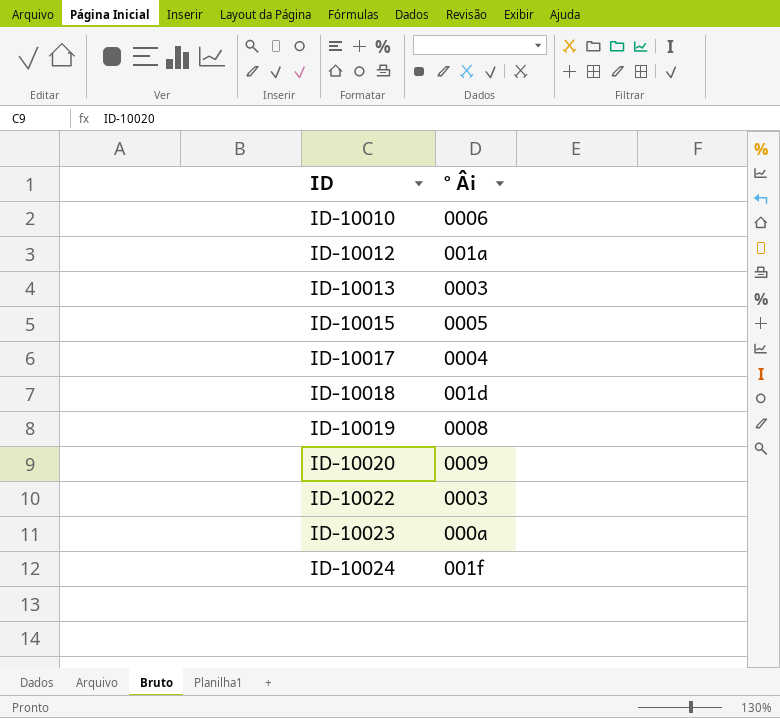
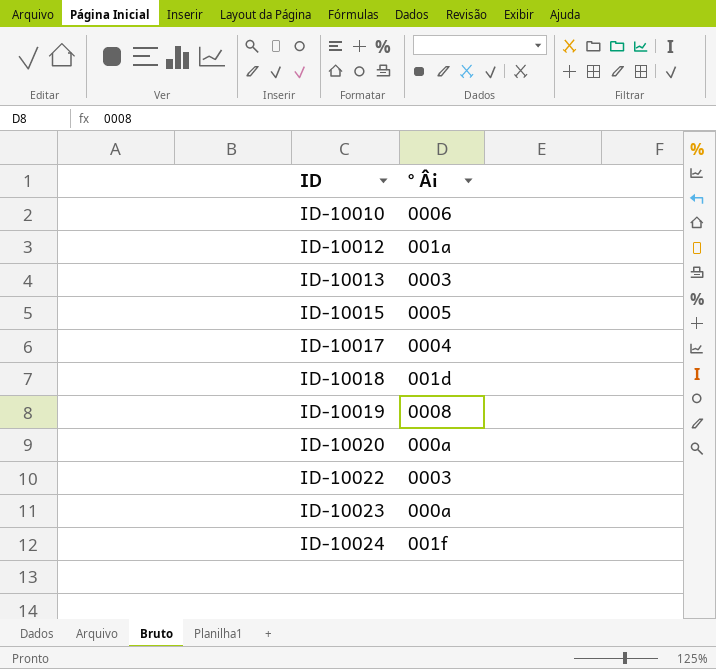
ID-10020 | ° Âi: 0009 -> 000a

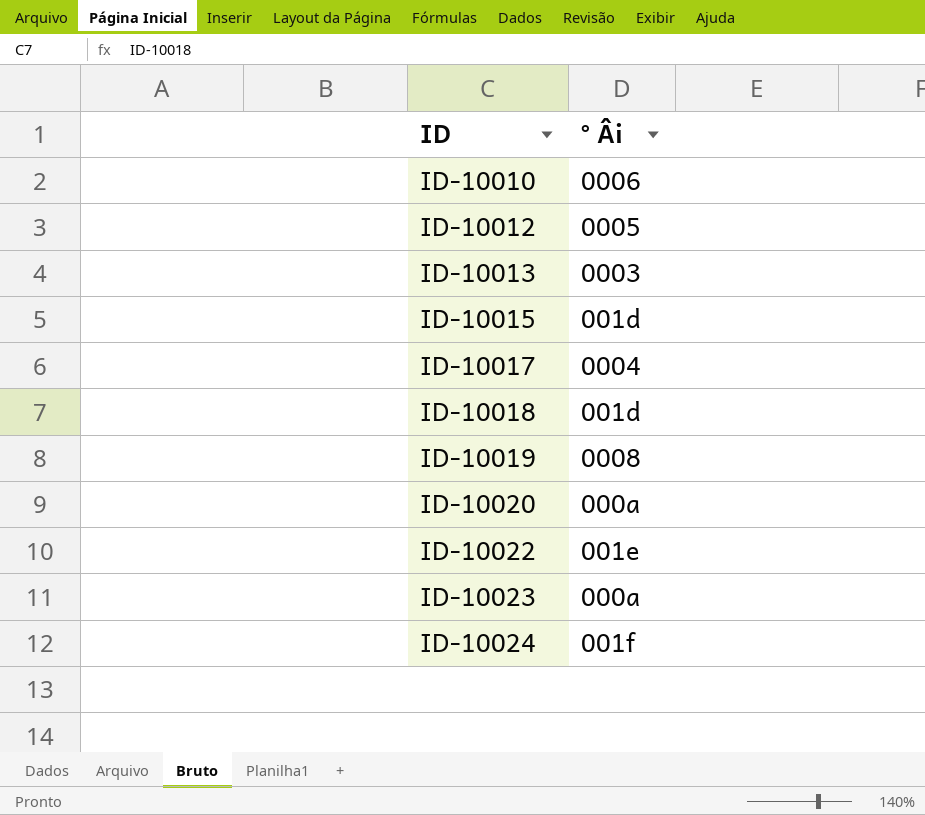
ID-10012 | ° Âi: 001a -> 0005
ID-10015 | ° Âi: 0005 -> 001d
ID-10022 | ° Âi: 0003 -> 001e

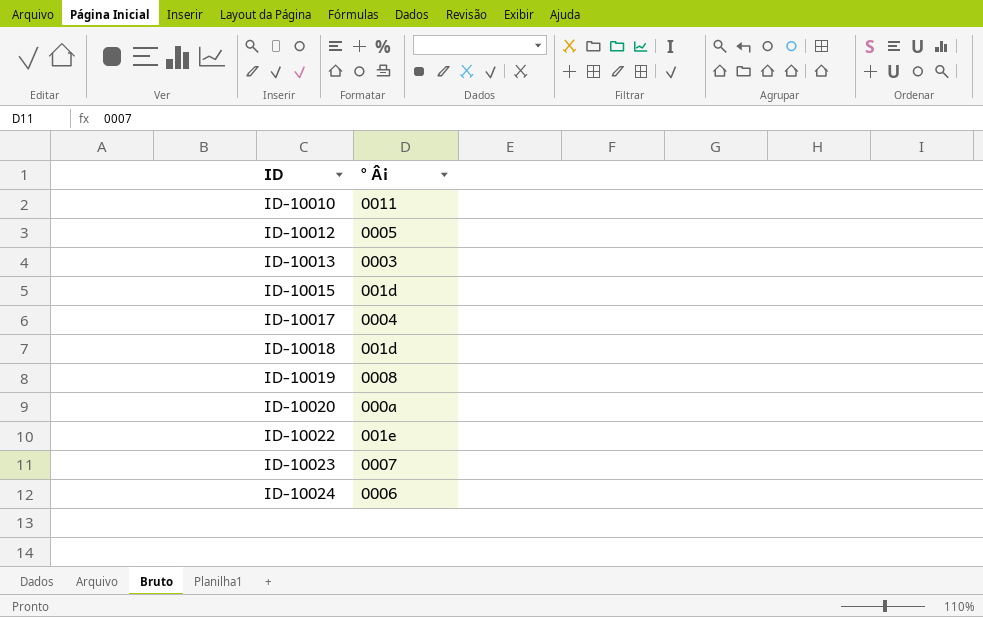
ID-10010 | ° Âi: 0006 -> 0011
ID-10023 | ° Âi: 000a -> 0007
ID-10024 | ° Âi: 001f -> 0006

